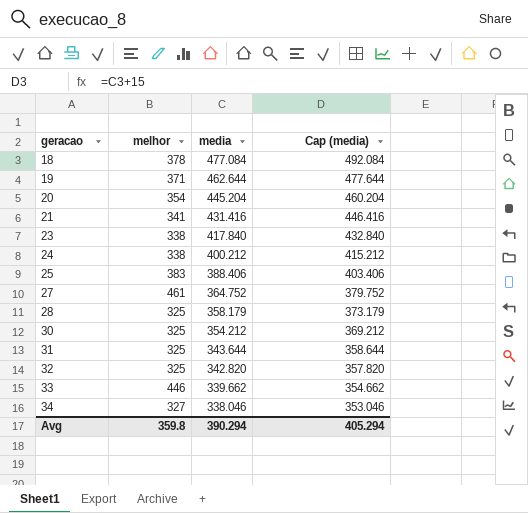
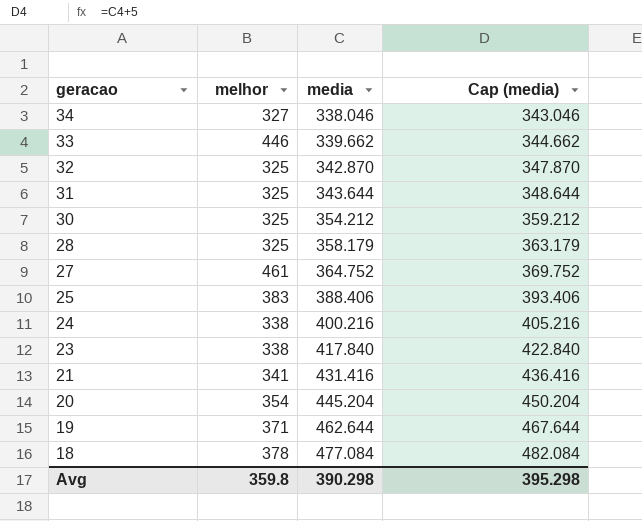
row order: geracao ascending -> geracao descending
column Cap (media) | formula: [media] + 15 -> [media] + 5
32 | media: 342.820 -> 342.870
24 | media: 400.212 -> 400.216
Avg | media: 390.294 -> 390.298
Avg | Cap (media): 405.294 -> 395.298

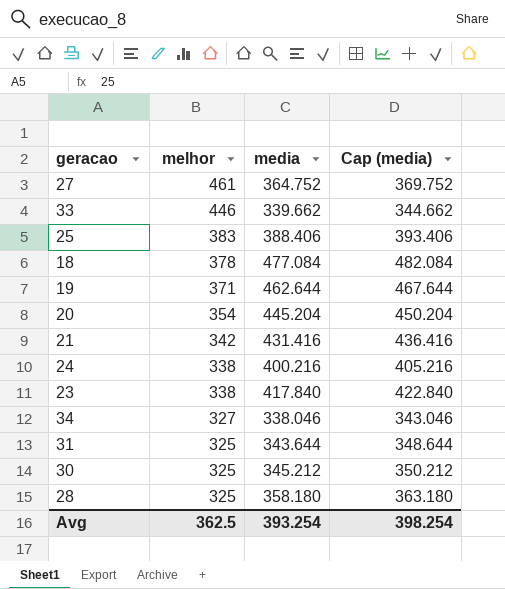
row order: geracao descending -> melhor descending
row 32: 325 | 342.870 | 347.870 -> none
21 | melhor: 341 -> 342
30 | media: 354.212 -> 345.212
30 | Cap (media): 359.212 -> 350.212
28 | media: 358.179 -> 358.180
28 | Cap (media): 363.179 -> 363.180
Avg | melhor: 359.8 -> 362.5
Avg | media: 390.298 -> 393.254
Avg | Cap (media): 395.298 -> 398.254

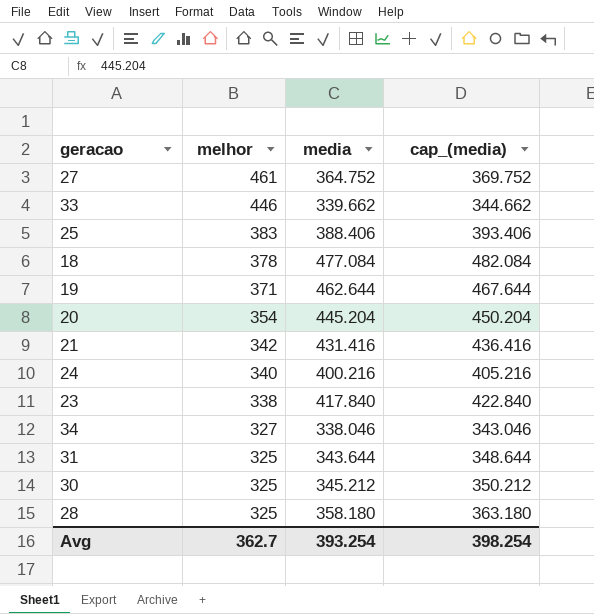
column name: Cap (media) -> cap_(media)
24 | melhor: 338 -> 340
Avg | melhor: 362.5 -> 362.7

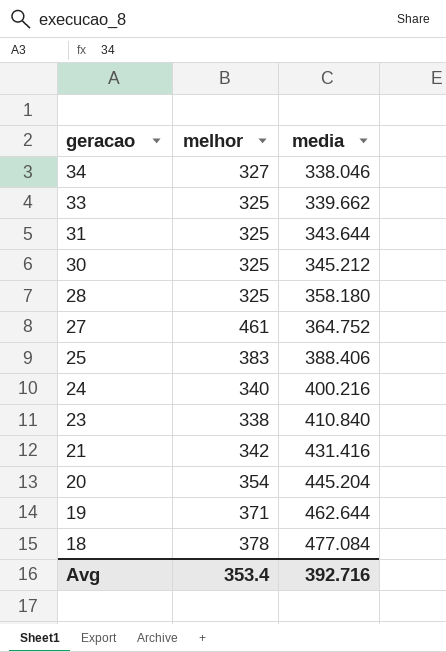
row order: melhor descending -> geracao descending
column cap_(media) | formula: [media] + 5 -> none
33 | melhor: 446 -> 325
23 | media: 417.840 -> 410.840
Avg | melhor: 362.7 -> 353.4
Avg | media: 393.254 -> 392.716

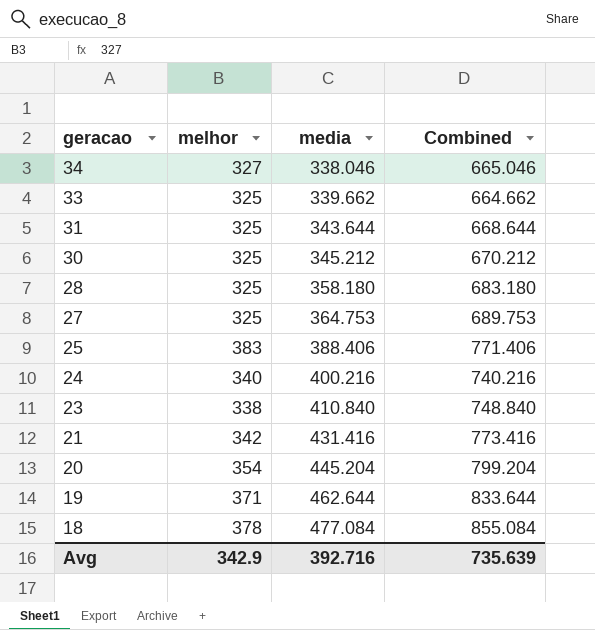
column Combined | formula: none -> [melhor] + [media]
27 | melhor: 461 -> 325
27 | media: 364.752 -> 364.753
Avg | melhor: 353.4 -> 342.9

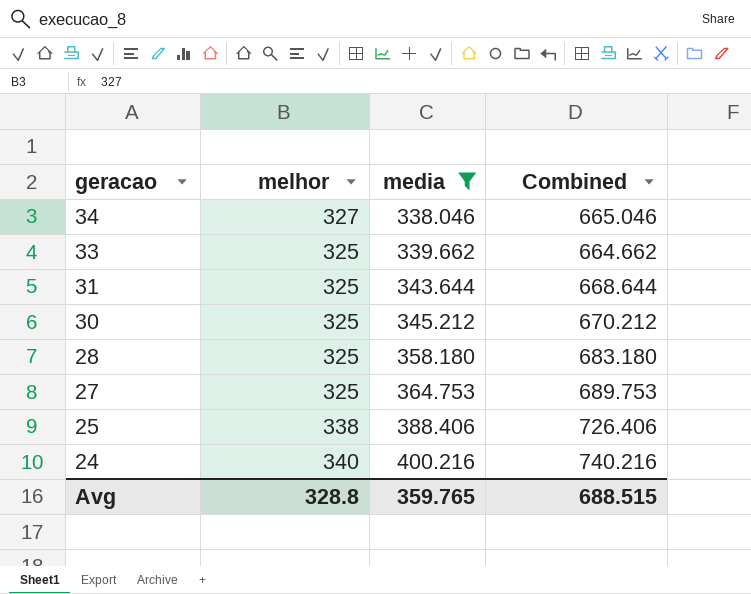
filter: none -> media <= 400.216
25 | melhor: 383 -> 338
25 | Combined: 771.406 -> 726.406
Avg | melhor: 342.9 -> 328.8
Avg | media: 392.716 -> 359.765
Avg | Combined: 735.639 -> 688.515

